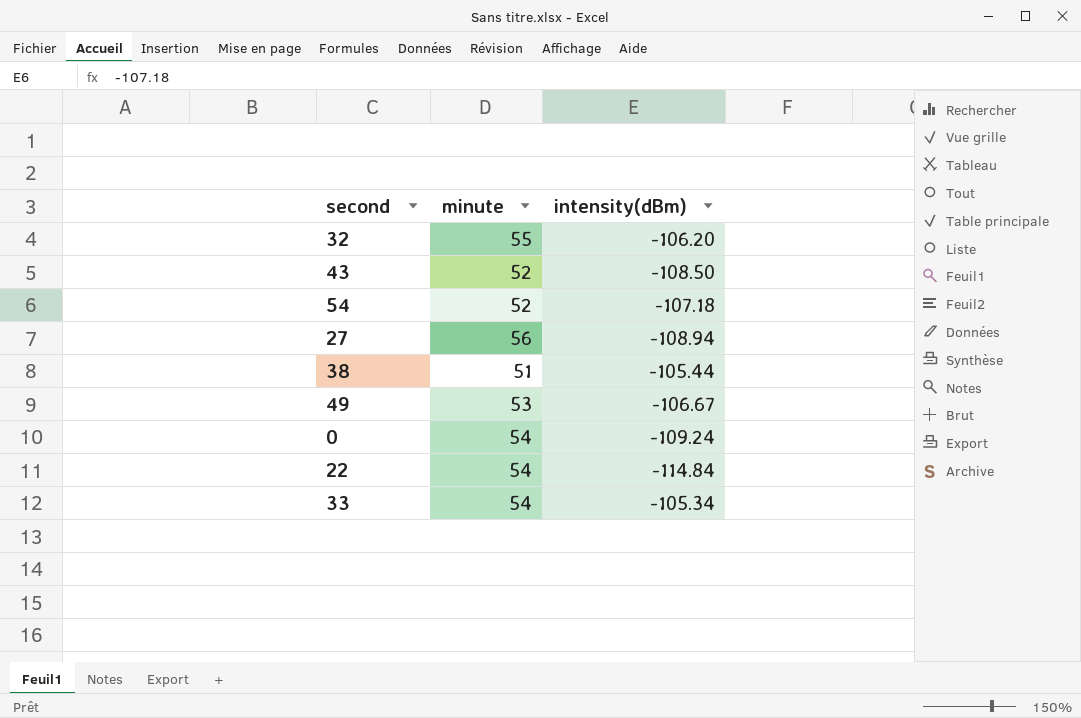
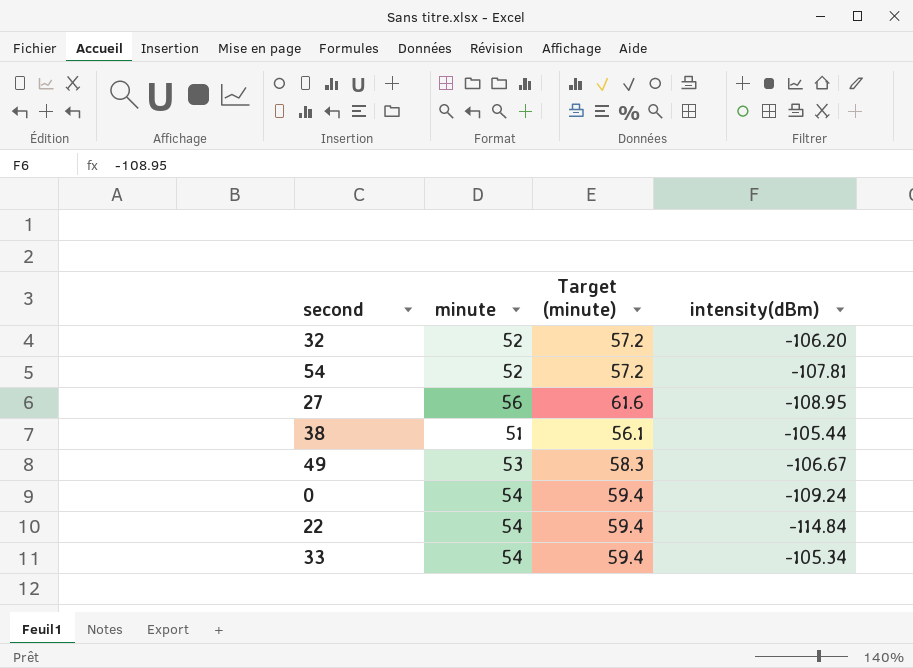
column Target (minute) | formula: none -> [minute] * 1.1
row 43: 52 | -108.50 -> none
32 | minute: 55 -> 52
54 | intensity(dBm): -107.18 -> -107.81
27 | intensity(dBm): -108.94 -> -108.95

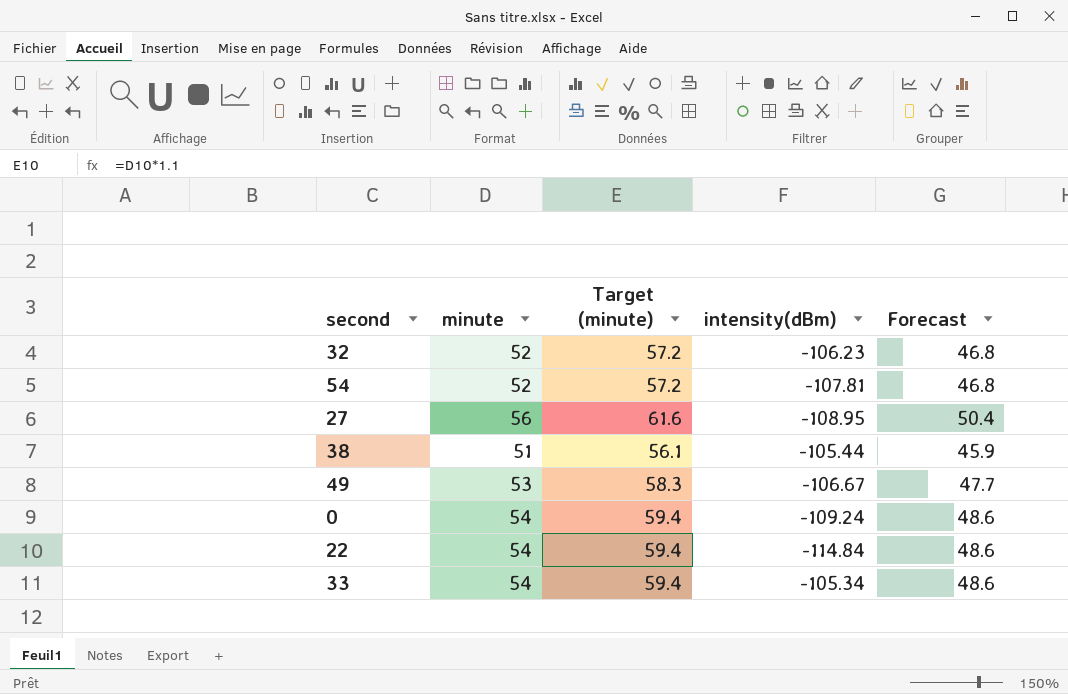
column Forecast | formula: none -> [minute] * 0.9
32 | intensity(dBm): -106.20 -> -106.23

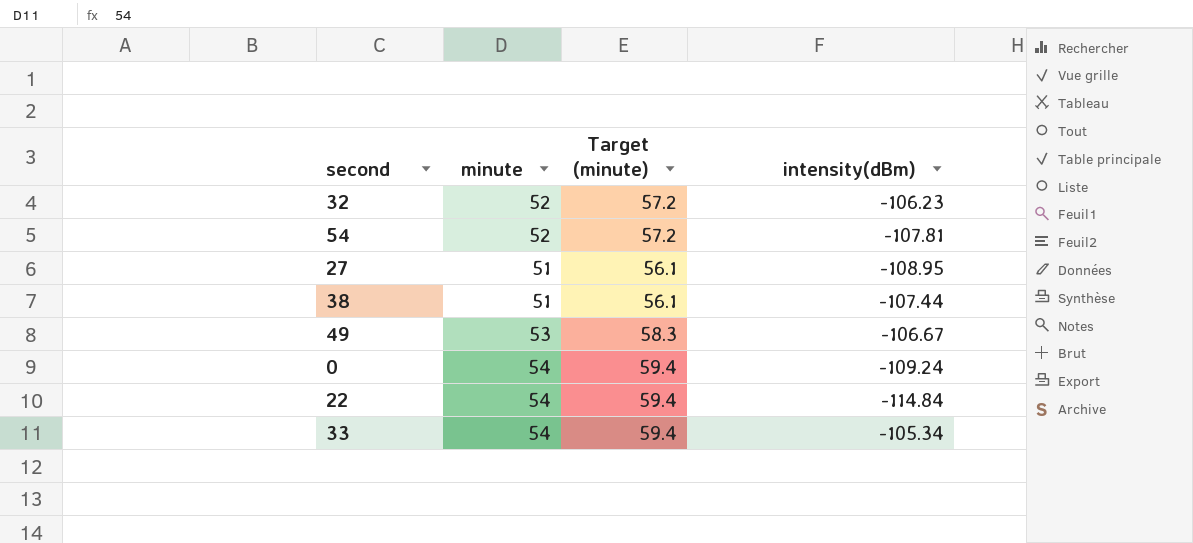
column Forecast | formula: [minute] * 0.9 -> none
27 | minute: 56 -> 51
27 | Target (minute): 61.6 -> 56.1
38 | intensity(dBm): -105.44 -> -107.44

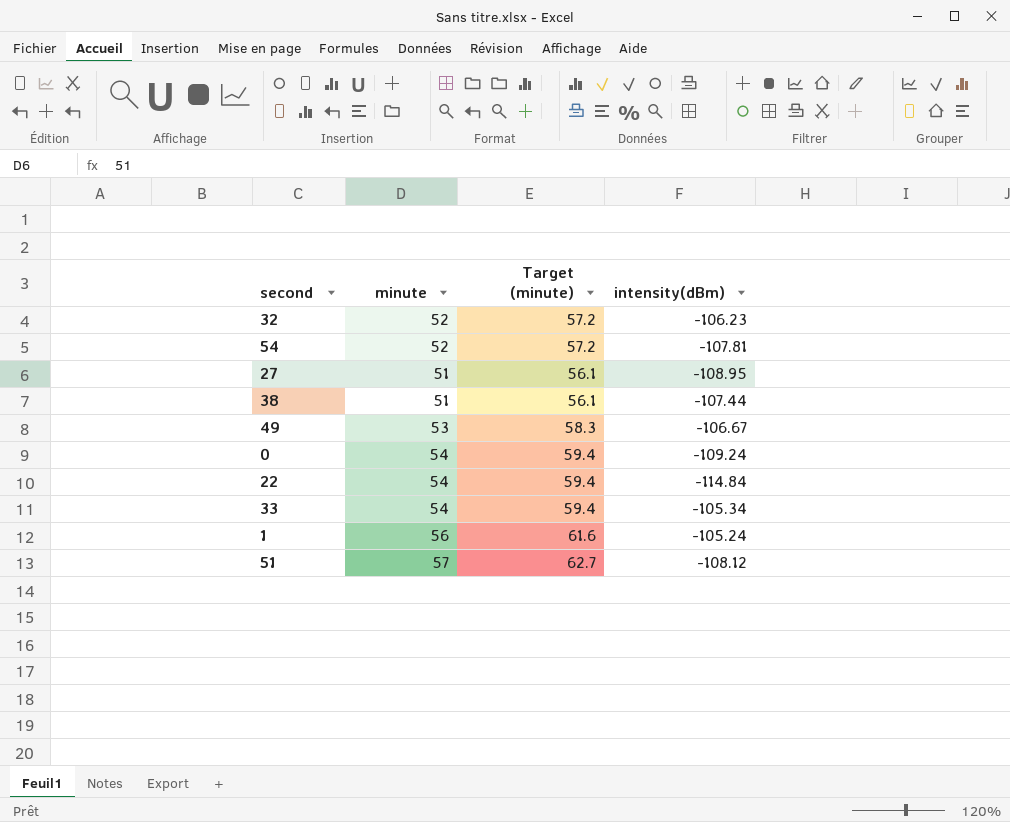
row 1: none -> 56 | 61.6 | -105.24
row 51: none -> 57 | 62.7 | -108.12

